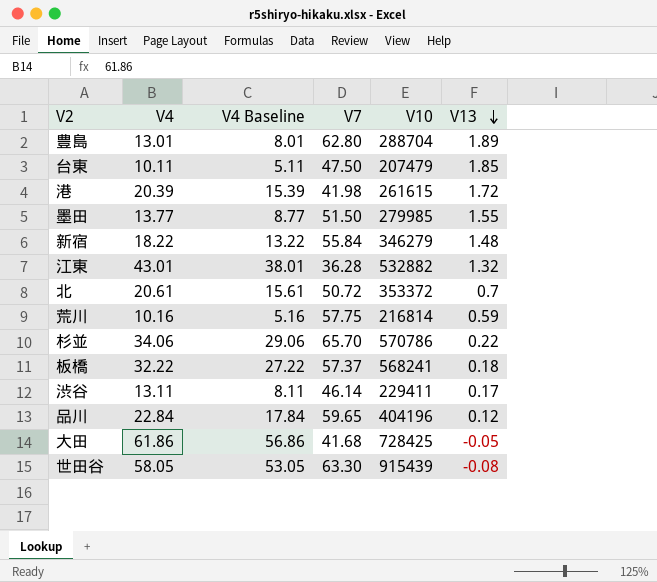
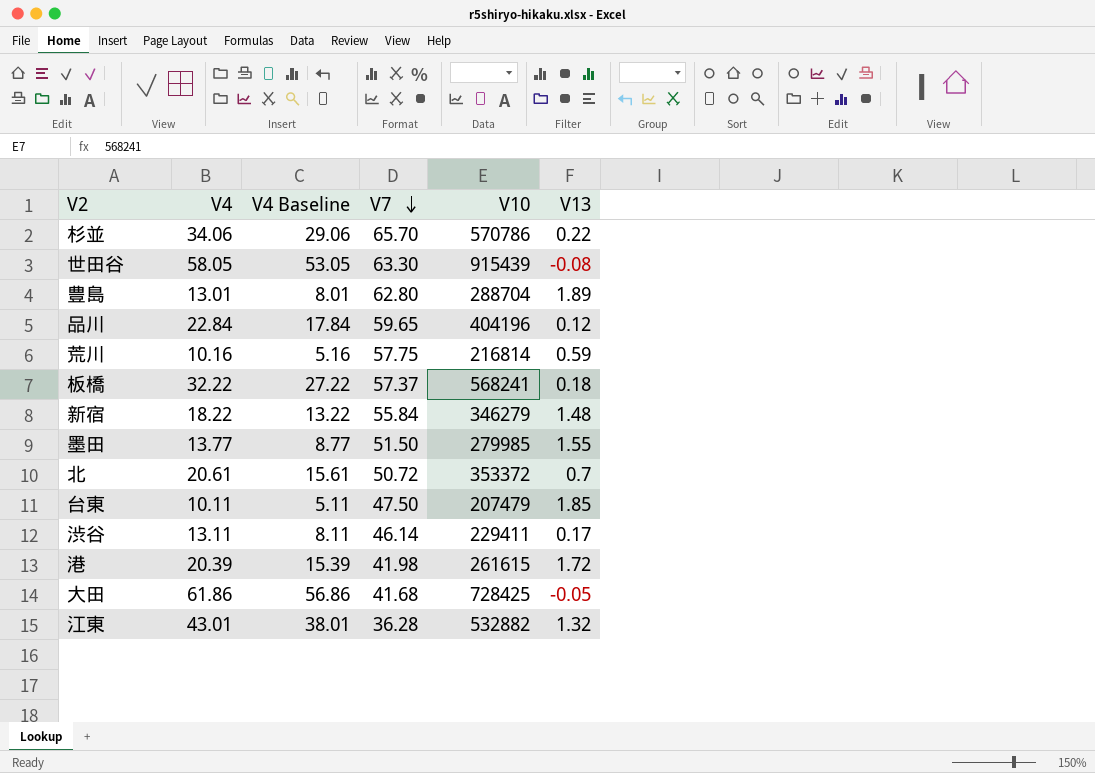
row order: V13 descending -> V7 descending

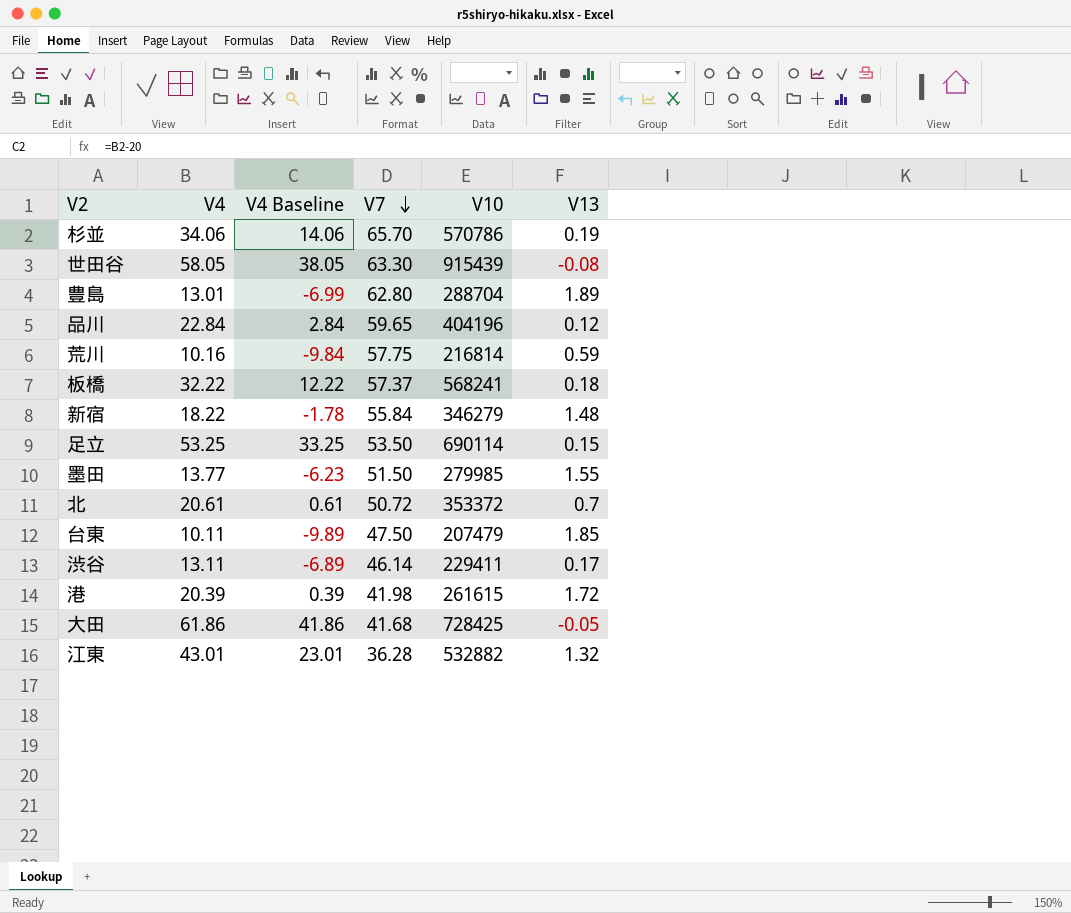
column V4 Baseline | formula: [V4] - 5 -> [V4] - 20
杉並 | V13: 0.22 -> 0.19
row 足立: none -> 53.25 | 33.25 | 53.50 | 690114 | 0.15

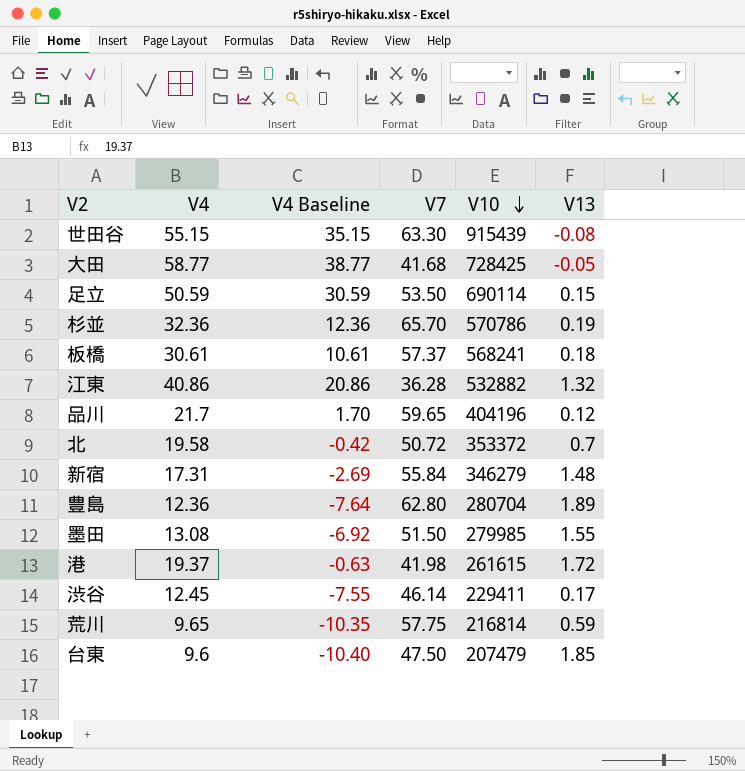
row order: V7 descending -> V10 descending
世田谷 | V4: 58.05 -> 55.15
世田谷 | V4 Baseline: 38.05 -> 35.15
大田 | V4: 61.86 -> 58.77
大田 | V4 Baseline: 41.86 -> 38.77
足立 | V4: 53.25 -> 50.59
足立 | V4 Baseline: 33.25 -> 30.59
杉並 | V4: 34.06 -> 32.36
杉並 | V4 Baseline: 14.06 -> 12.36
板橋 | V4: 32.22 -> 30.61
板橋 | V4 Baseline: 12.22 -> 10.61
江東 | V4: 43.01 -> 40.86
江東 | V4 Baseline: 23.01 -> 20.86
品川 | V4: 22.84 -> 21.7
品川 | V4 Baseline: 2.84 -> 1.70
北 | V4: 20.61 -> 19.58
北 | V4 Baseline: 0.61 -> -0.42
新宿 | V4: 18.22 -> 17.31
新宿 | V4 Baseline: -1.78 -> -2.69
豊島 | V4: 13.01 -> 12.36
豊島 | V4 Baseline: -6.99 -> -7.64
豊島 | V10: 288704 -> 280704
墨田 | V4: 13.77 -> 13.08
墨田 | V4 Baseline: -6.23 -> -6.92
港 | V4: 20.39 -> 19.37
港 | V4 Baseline: 0.39 -> -0.63
渋谷 | V4: 13.11 -> 12.45
渋谷 | V4 Baseline: -6.89 -> -7.55
荒川 | V4: 10.16 -> 9.65
荒川 | V4 Baseline: -9.84 -> -10.35
台東 | V4: 10.11 -> 9.6
台東 | V4 Baseline: -9.89 -> -10.40

